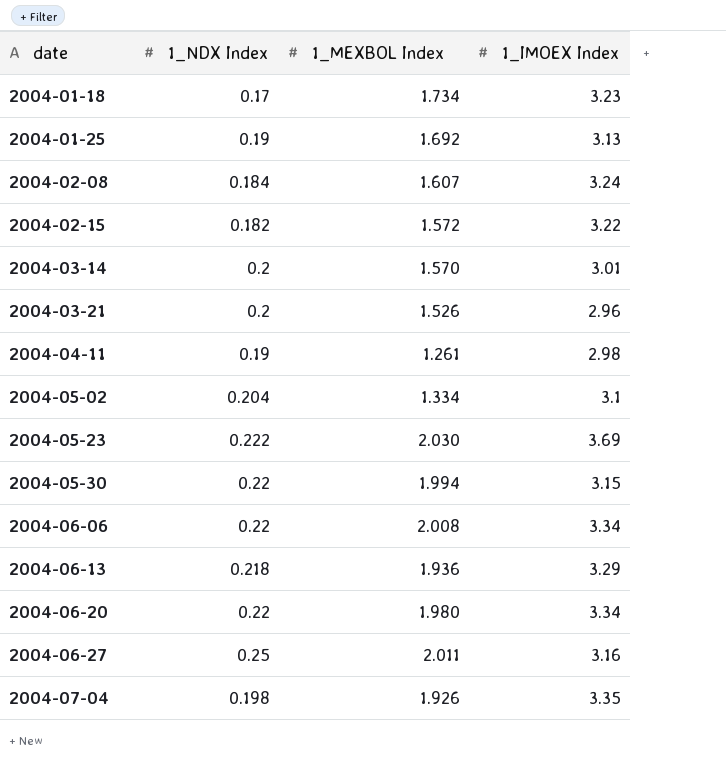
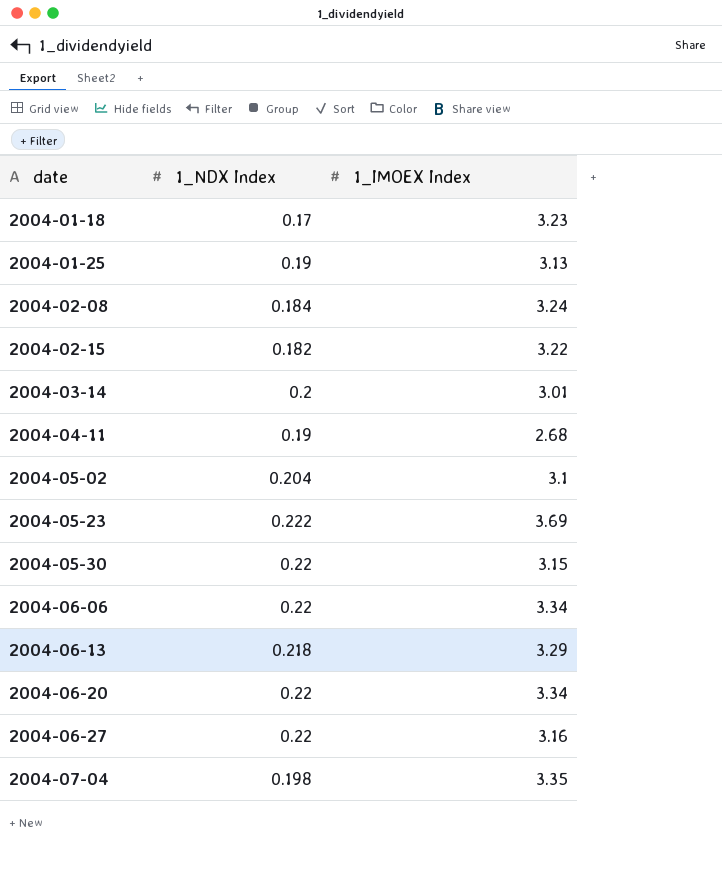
column 1_MEXBOL Index | position: 3 -> none
row 2004-03-21: 0.2 | 1.526 | 2.96 -> none
2004-04-11 | 1_IMOEX Index: 2.98 -> 2.68
2004-06-27 | 1_NDX Index: 0.25 -> 0.22

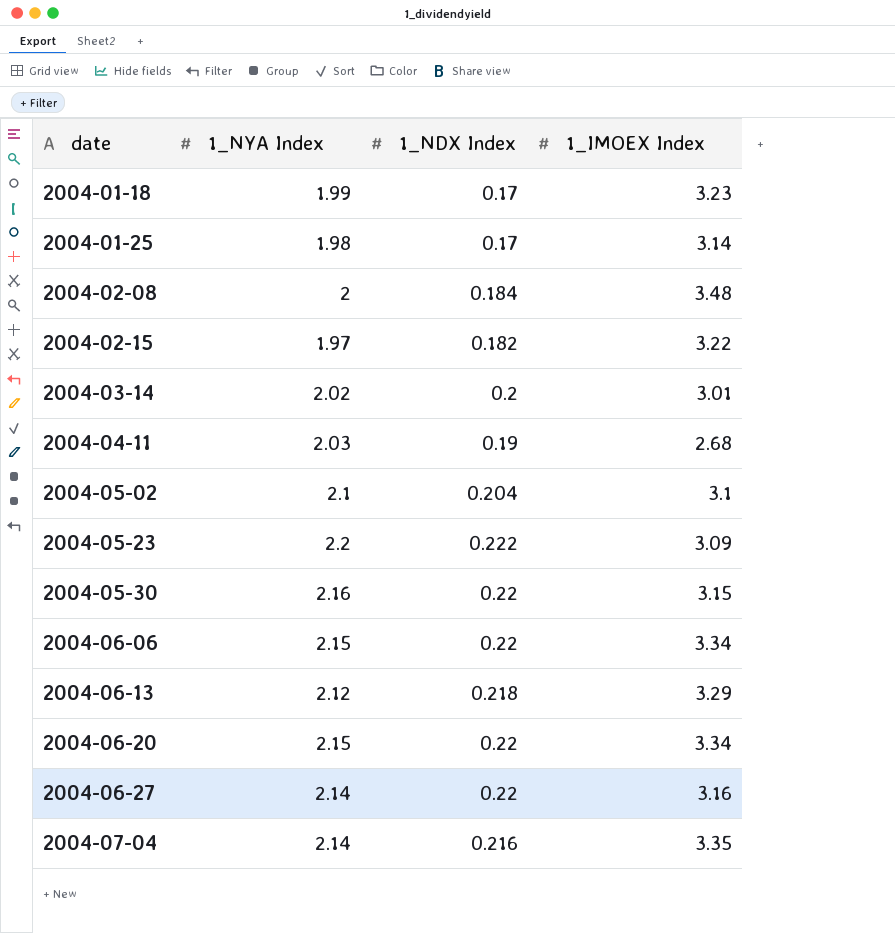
column 1_NYA Index | position: none -> 2
2004-01-25 | 1_NDX Index: 0.19 -> 0.17
2004-01-25 | 1_IMOEX Index: 3.13 -> 3.14
2004-02-08 | 1_IMOEX Index: 3.24 -> 3.48
2004-05-23 | 1_IMOEX Index: 3.69 -> 3.09
2004-07-04 | 1_NDX Index: 0.198 -> 0.216

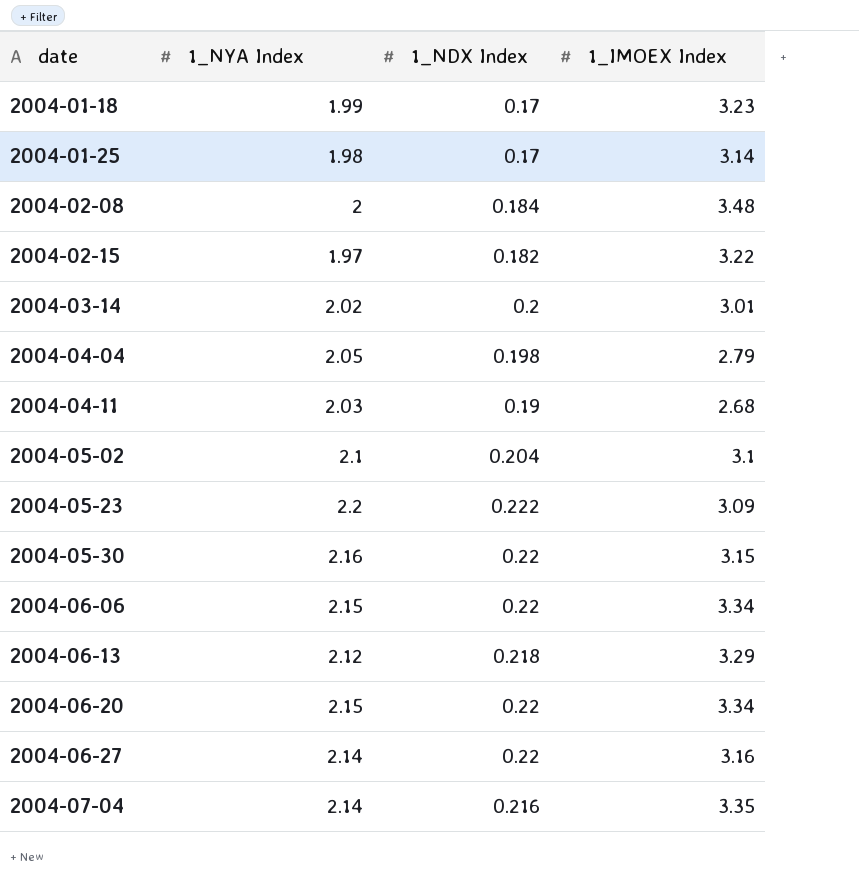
row 2004-04-04: none -> 2.05 | 0.198 | 2.79

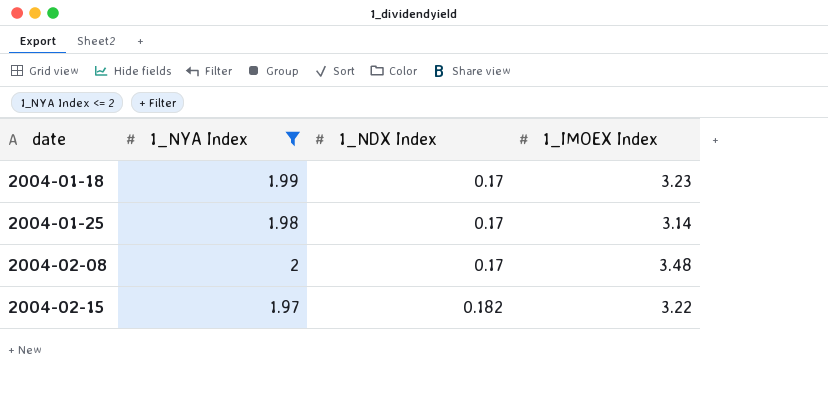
filter: none -> 1_NYA Index <= 2
2004-02-08 | 1_NDX Index: 0.184 -> 0.17

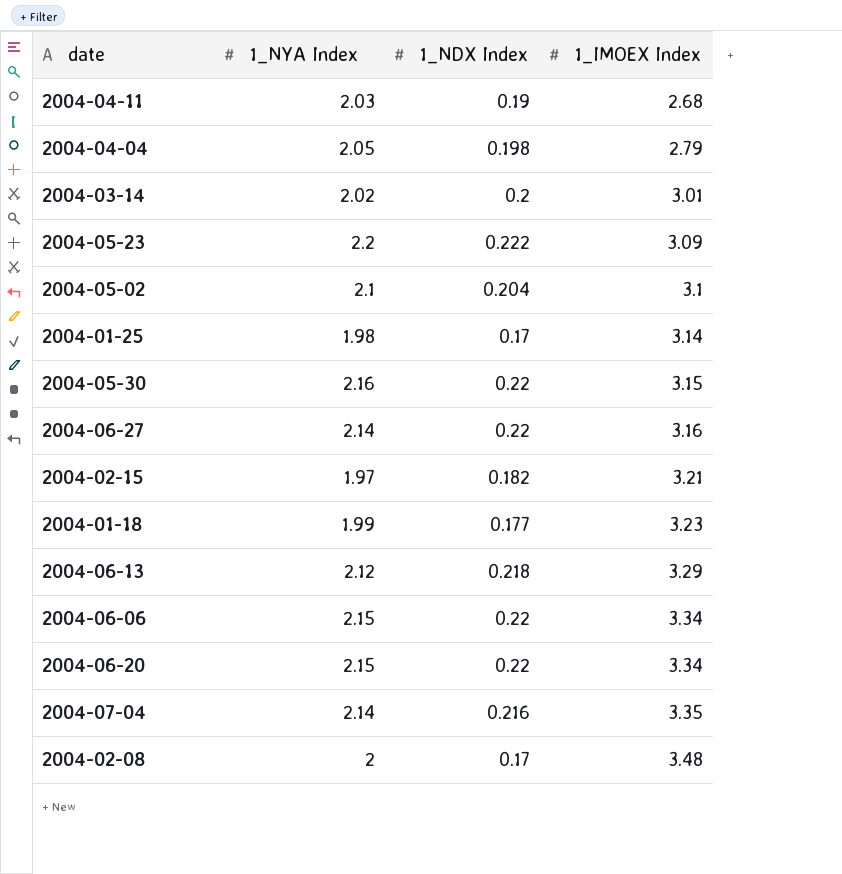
filter: 1_NYA Index <= 2 -> none
row order: date ascending -> 1_IMOEX Index ascending
2004-02-15 | 1_IMOEX Index: 3.22 -> 3.21
2004-01-18 | 1_NDX Index: 0.17 -> 0.177

